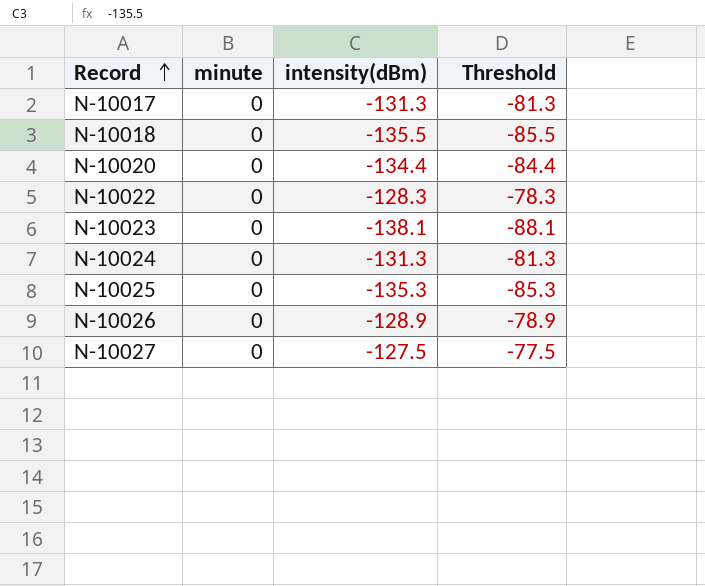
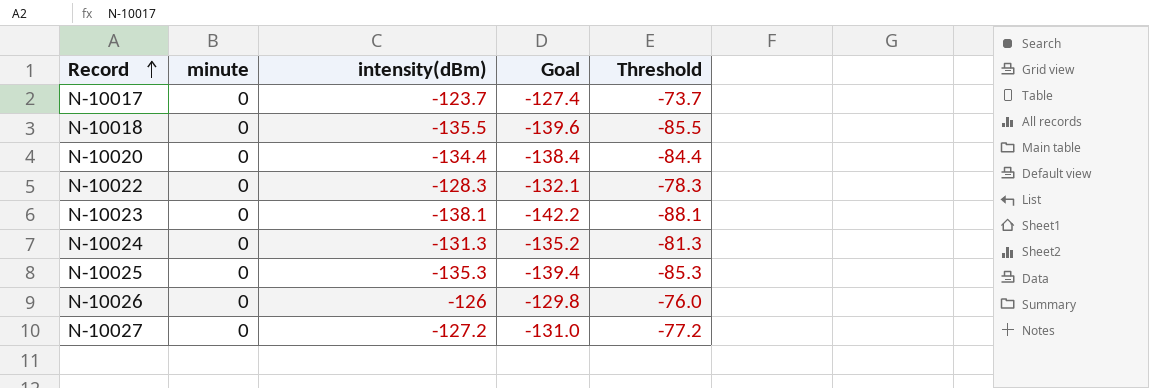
column Goal | formula: none -> [intensity(dBm)] * 1.03
N-10017 | intensity(dBm): -131.3 -> -123.7
N-10017 | Threshold: -81.3 -> -73.7
N-10026 | intensity(dBm): -128.9 -> -126
N-10026 | Threshold: -78.9 -> -76.0
N-10027 | intensity(dBm): -127.5 -> -127.2
N-10027 | Threshold: -77.5 -> -77.2

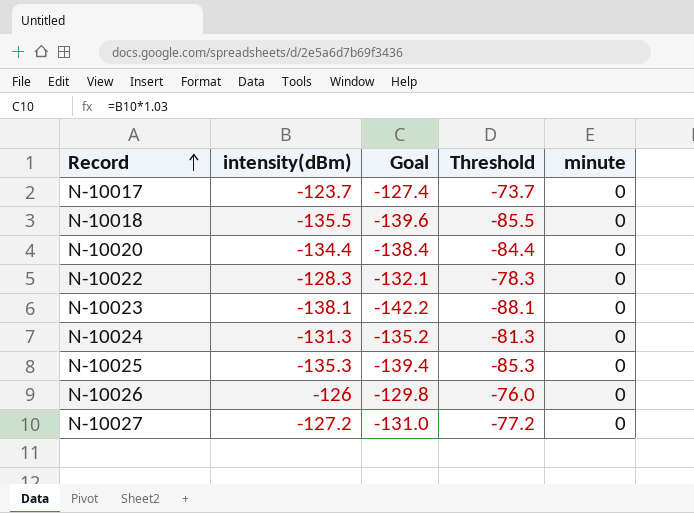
column minute | position: 2 -> 5

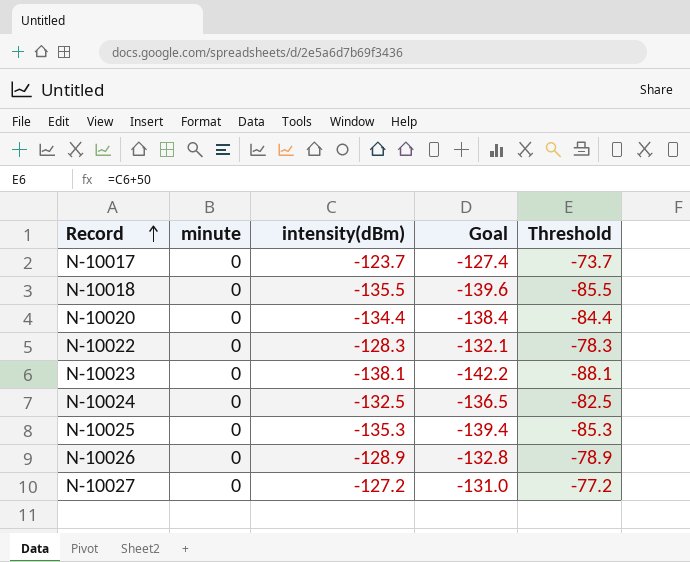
column minute | position: 5 -> 2
N-10024 | intensity(dBm): -131.3 -> -132.5
N-10024 | Goal: -135.2 -> -136.5
N-10024 | Threshold: -81.3 -> -82.5
N-10026 | intensity(dBm): -126 -> -128.9
N-10026 | Goal: -129.8 -> -132.8
N-10026 | Threshold: -76.0 -> -78.9

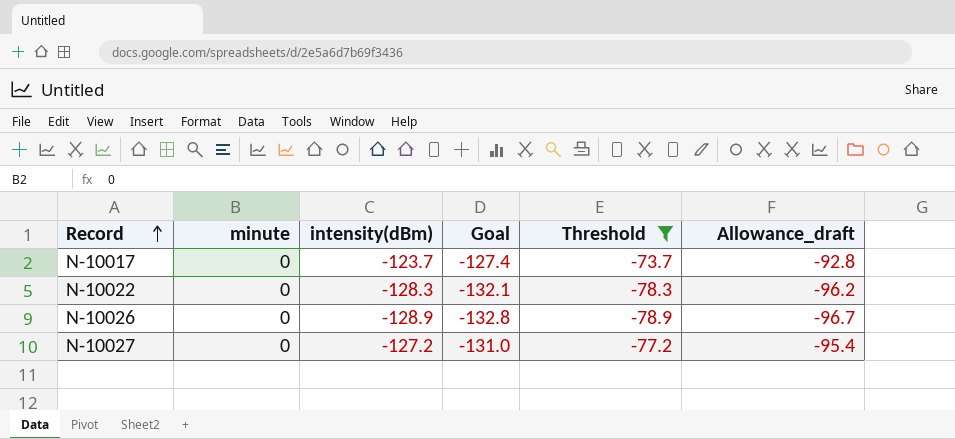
filter: none -> Threshold >= -78.9
column Allowance_draft | formula: none -> [intensity(dBm)] * 0.75

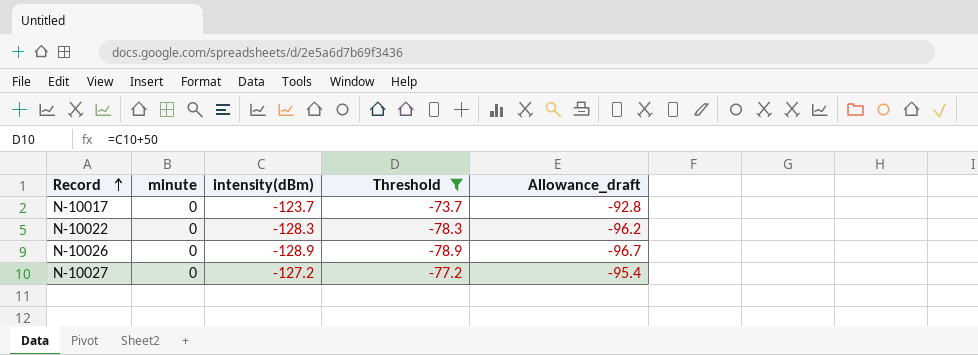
column Goal | formula: [intensity(dBm)] * 1.03 -> none

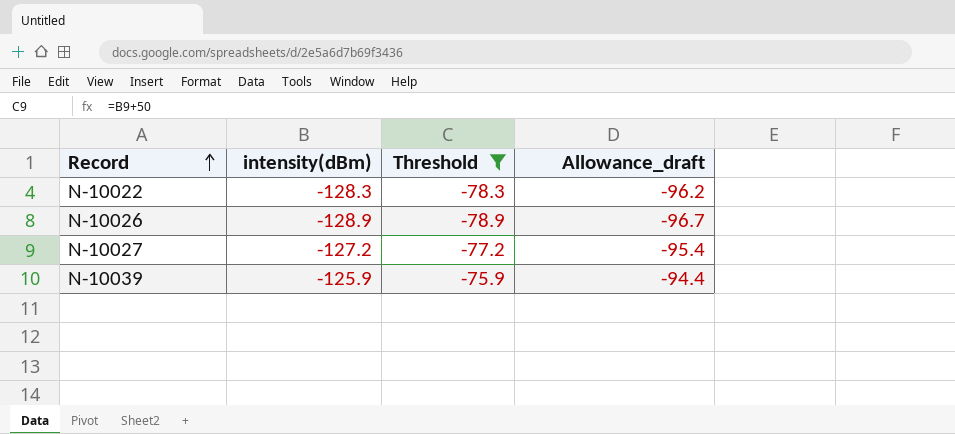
column minute | position: 2 -> none
row N-10017: 0 | -123.7 | -73.7 | -92.8 -> none
row N-10039: none -> -125.9 | -75.9 | -94.4

